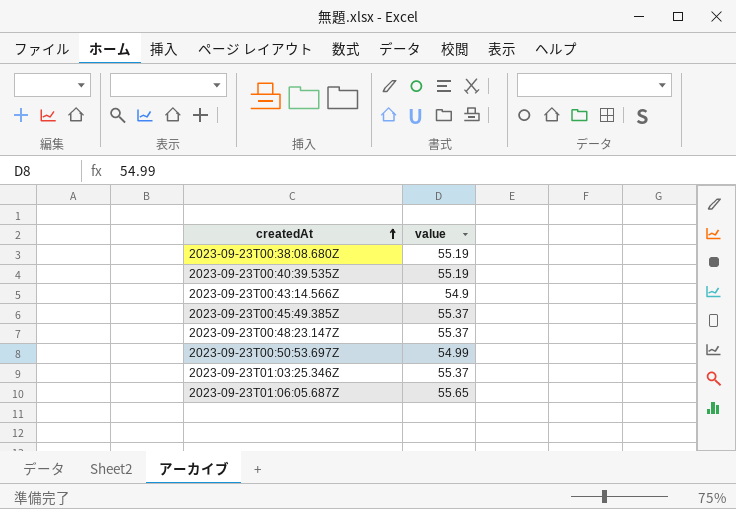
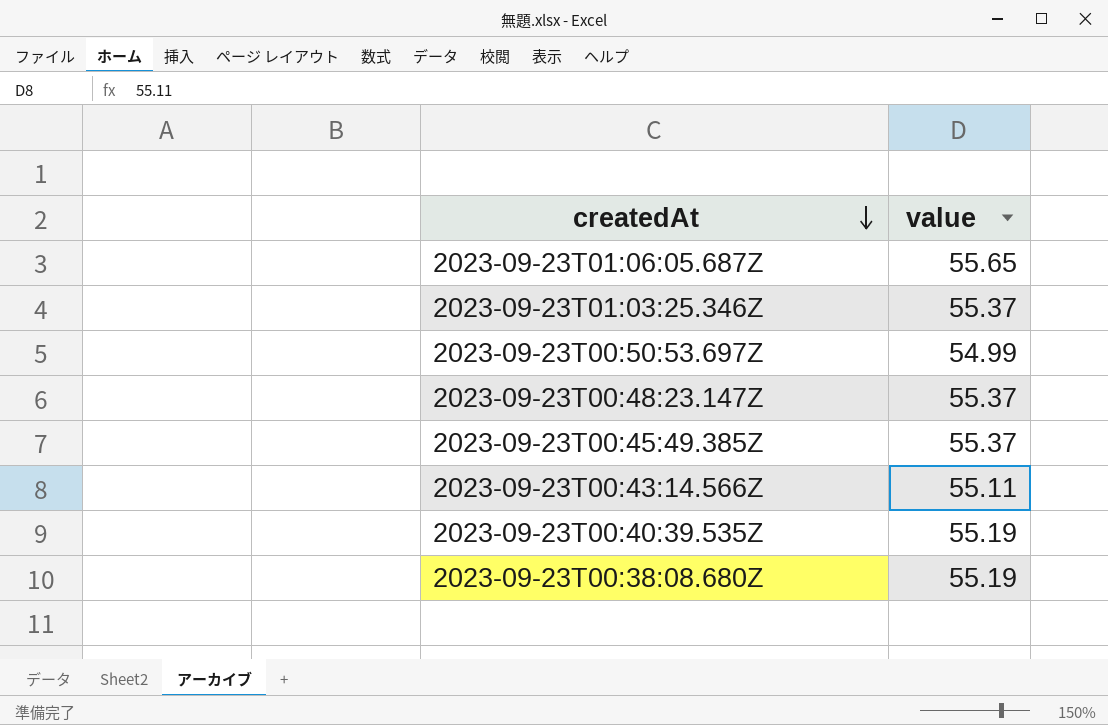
row order: createdAt ascending -> createdAt descending
2023-09-23T00:43:14.566Z | value: 54.9 -> 55.11

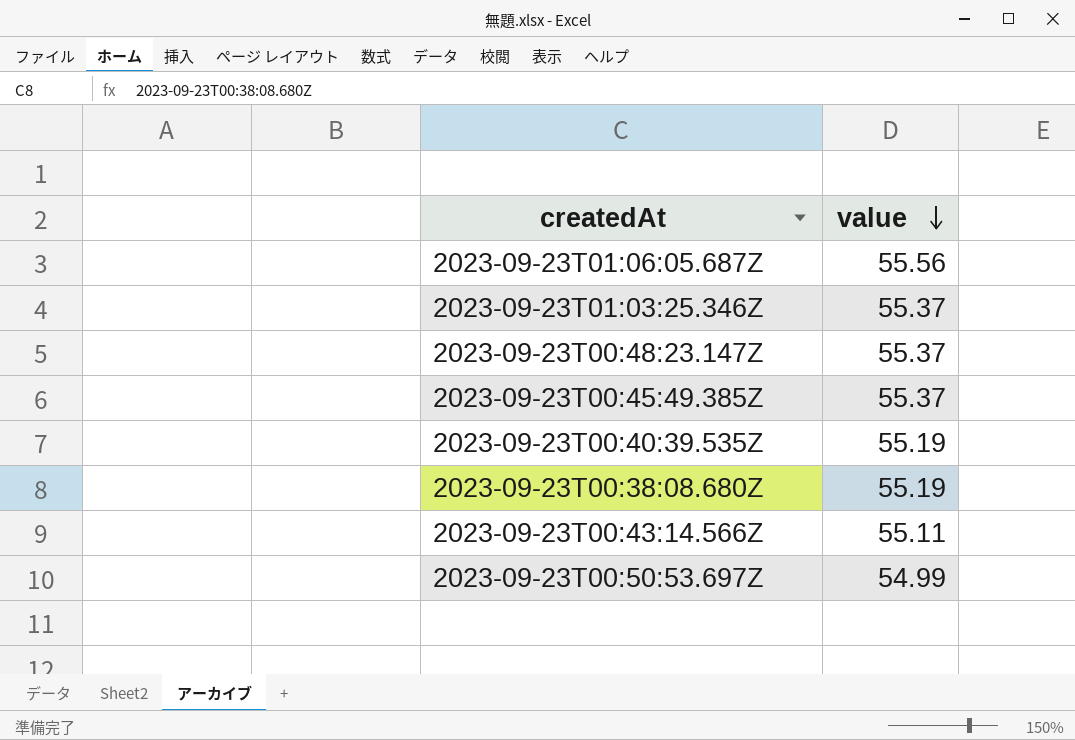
row order: createdAt descending -> value descending
2023-09-23T01:06:05.687Z | value: 55.65 -> 55.56

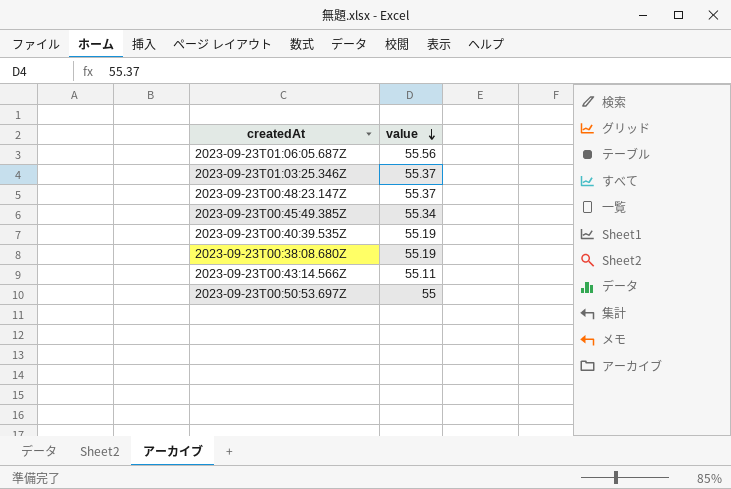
2023-09-23T00:45:49.385Z | value: 55.37 -> 55.34
2023-09-23T00:50:53.697Z | value: 54.99 -> 55

